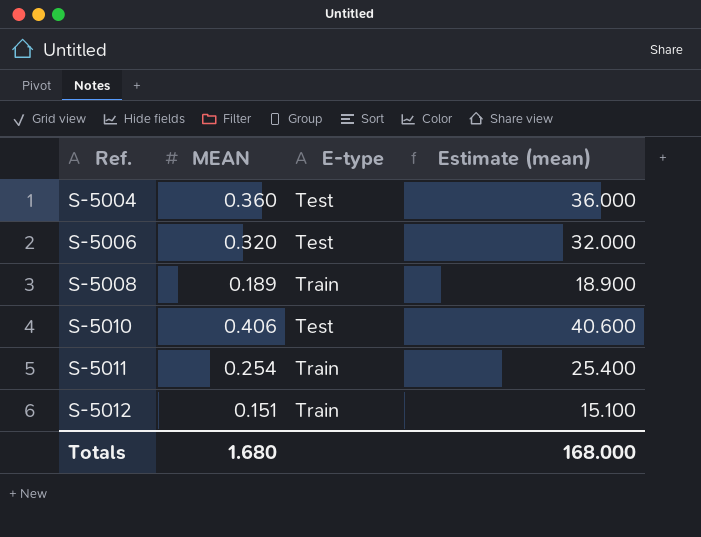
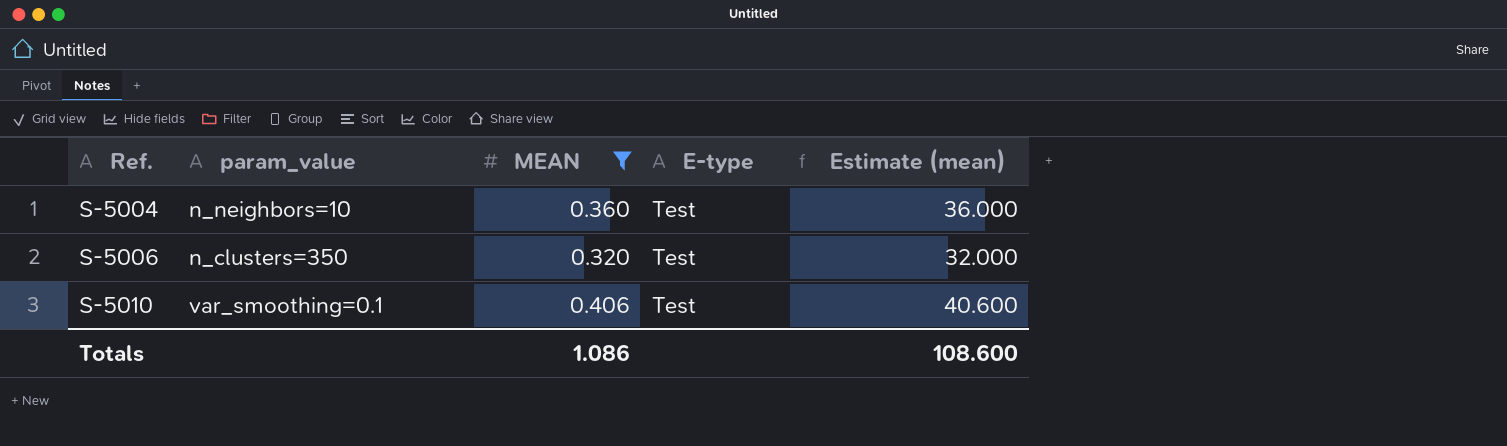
filter: none -> MEAN >= 0.320
column param_value | position: none -> 2
Totals | MEAN: 1.680 -> 1.086
Totals | Estimate (mean): 168.000 -> 108.600

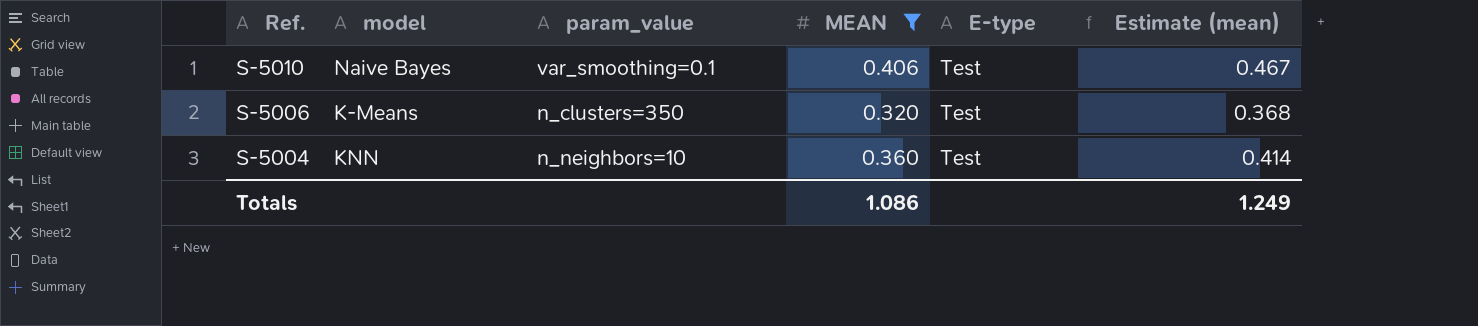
row order: Ref. ascending -> Ref. descending
column model | position: none -> 2
column Estimate (mean) | formula: [MEAN] * 100 -> [MEAN] * 1.15
Totals | Estimate (mean): 108.600 -> 1.249

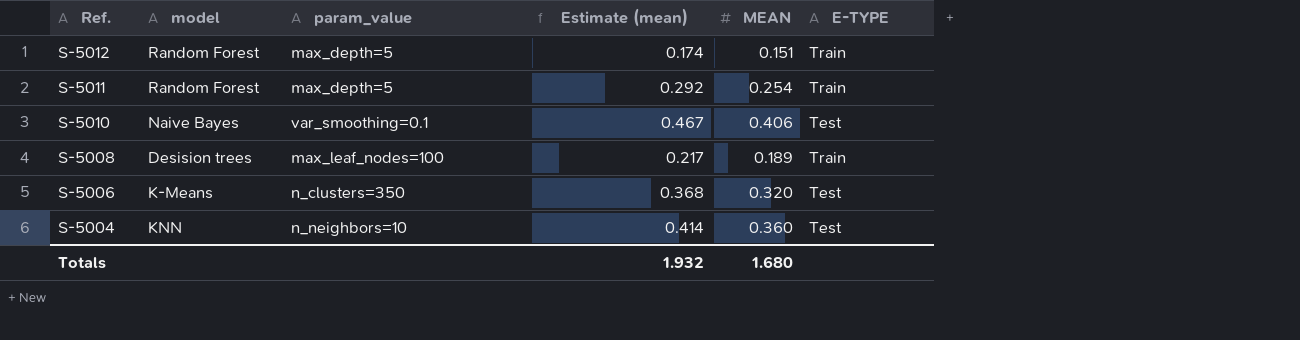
filter: MEAN >= 0.320 -> none
column Estimate (mean) | position: 6 -> 4
column name: E-type -> E-TYPE
Totals | Estimate (mean): 1.249 -> 1.932
Totals | MEAN: 1.086 -> 1.680

